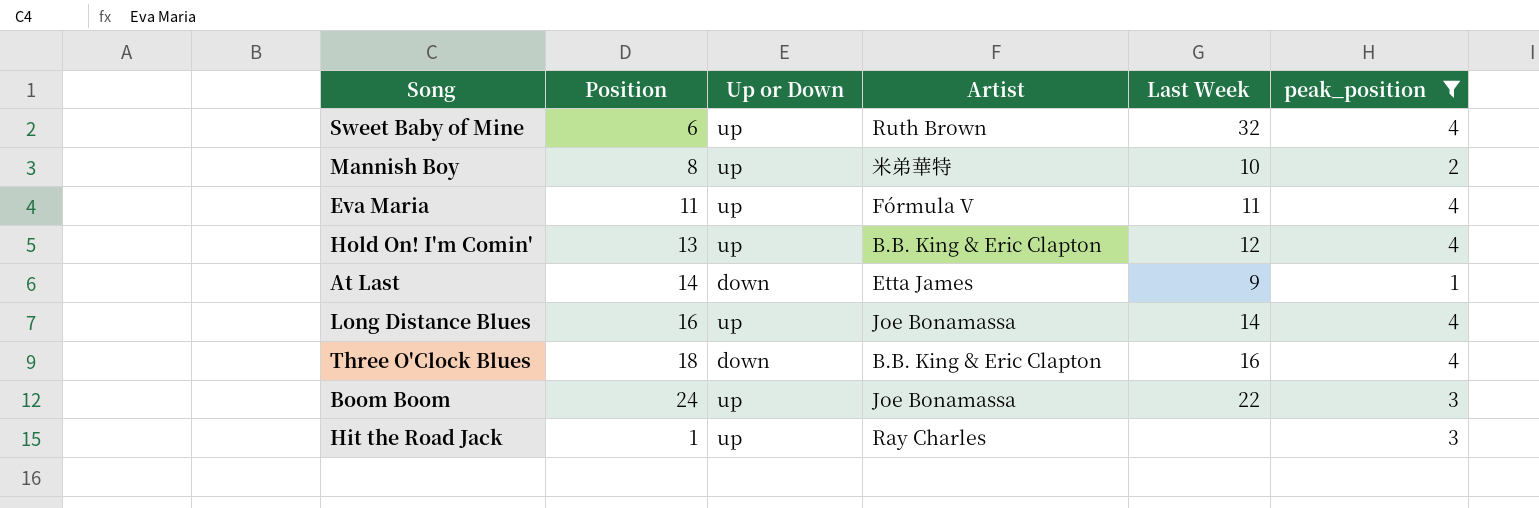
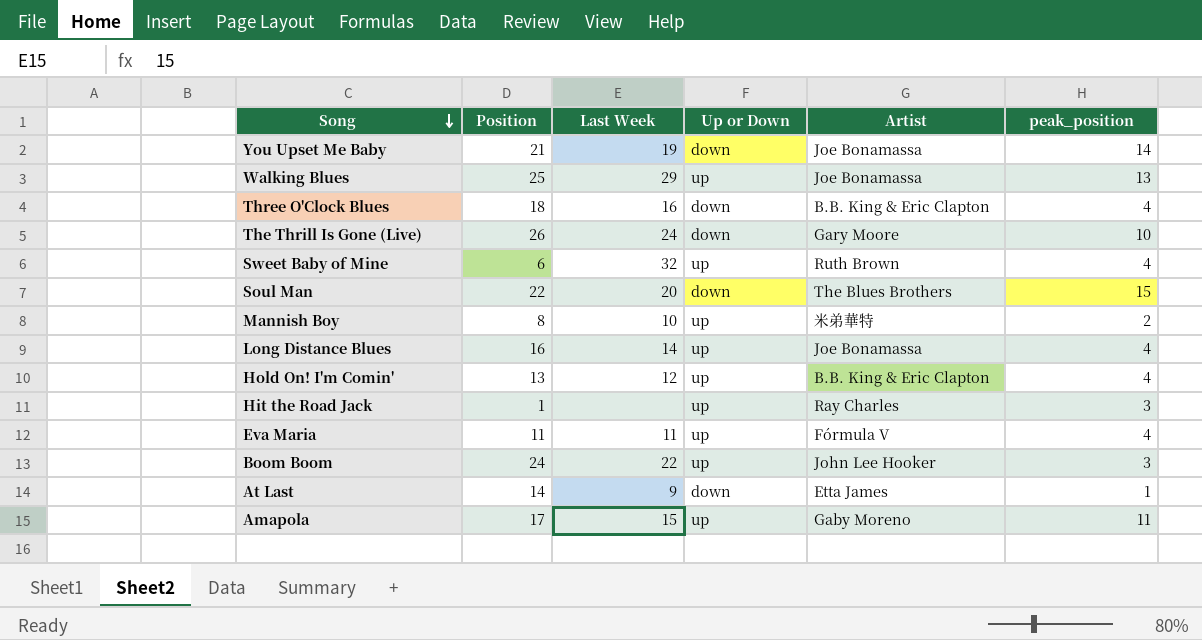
filter: peak_position <= 4 -> none
row order: none -> Song descending
column Last Week | position: 5 -> 3
Boom Boom | Artist: Joe Bonamassa -> John Lee Hooker

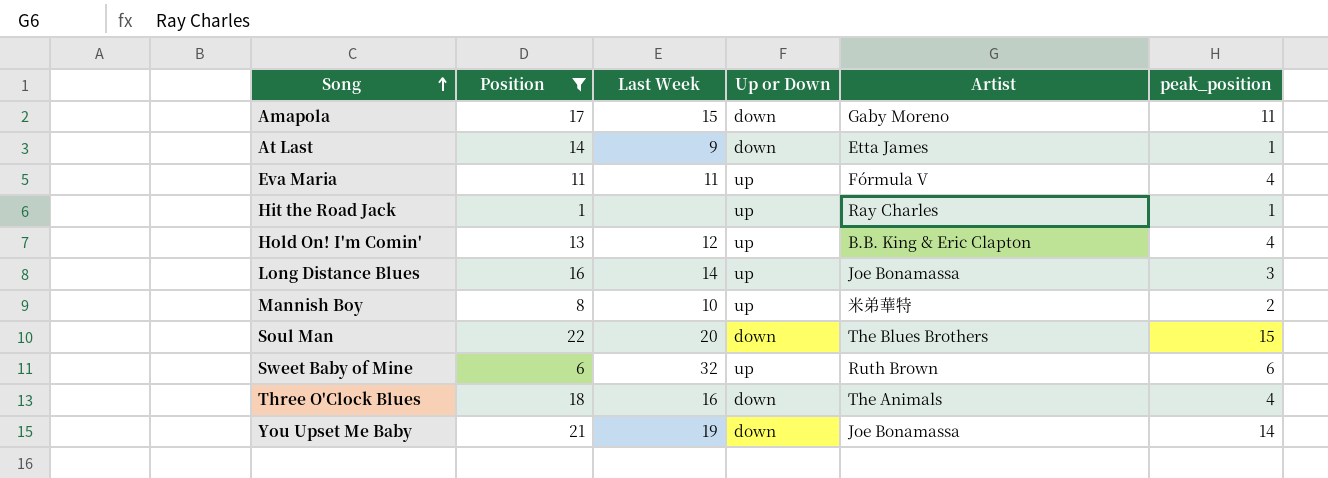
filter: none -> Position <= 22
row order: Song descending -> Song ascending
Amapola | Up or Down: up -> down
Hit the Road Jack | peak_position: 3 -> 1
Long Distance Blues | peak_position: 4 -> 3
Sweet Baby of Mine | peak_position: 4 -> 6
Three O'Clock Blues | Artist: B.B. King & Eric Clapton -> The Animals

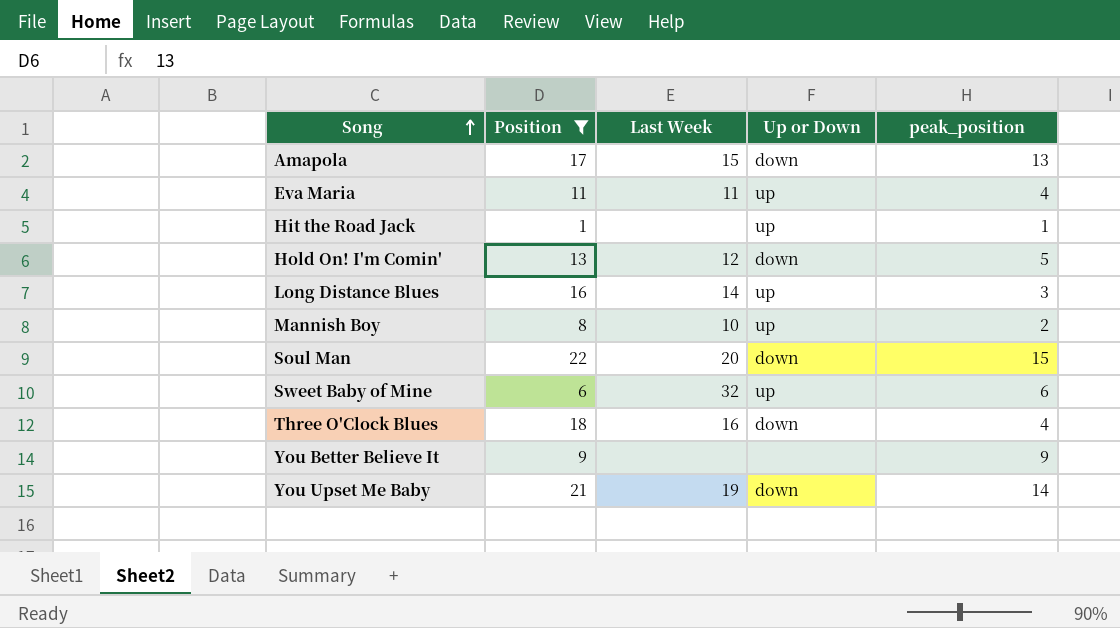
column Artist | position: 5 -> none
row At Last: 14 | 9 | down | Etta James | 1 -> none
Amapola | peak_position: 11 -> 13
Hold On! I'm Comin' | Up or Down: up -> down
Hold On! I'm Comin' | peak_position: 4 -> 5
row You Better Believe It: none -> 9 | none | none | 9

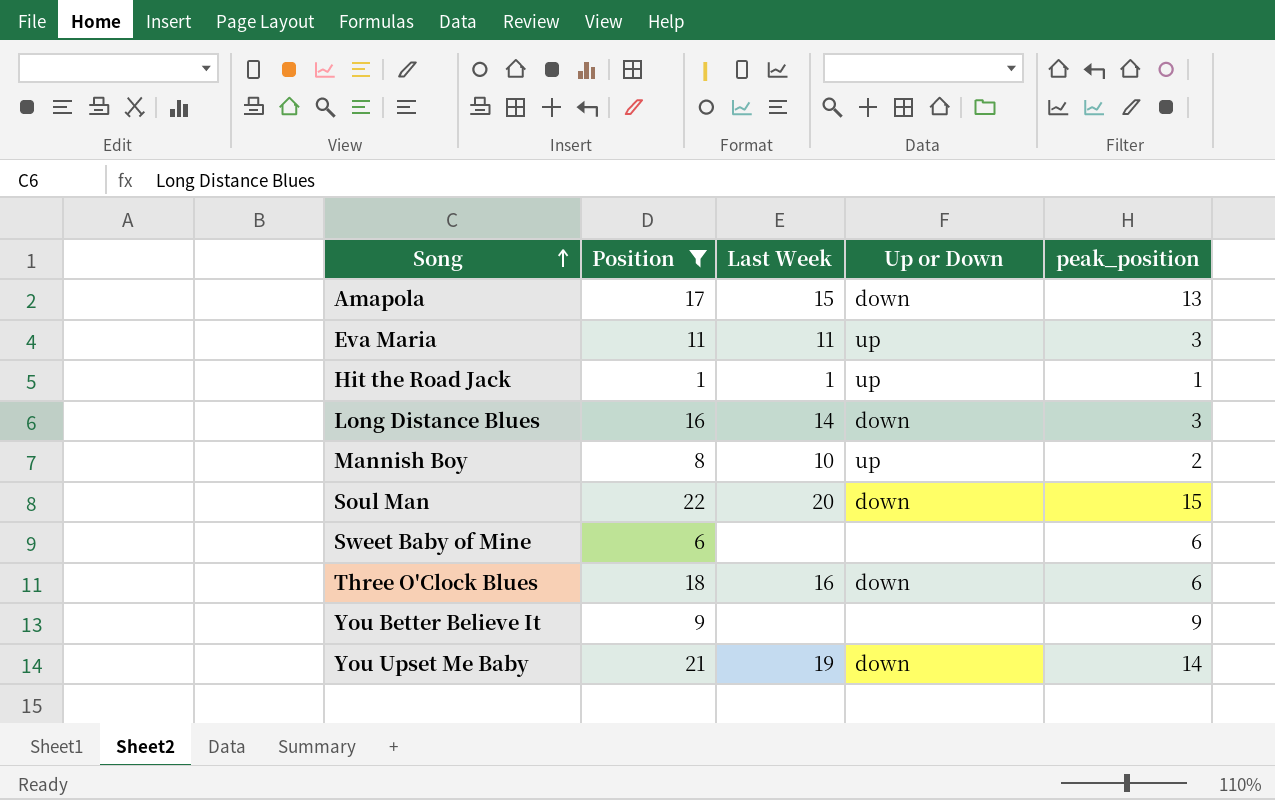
row Hold On! I'm Comin': 13 | 12 | down | 5 -> none
Eva Maria | peak_position: 4 -> 3
Hit the Road Jack | Last Week: none -> 1
Long Distance Blues | Up or Down: up -> down
Sweet Baby of Mine | Last Week: 32 -> none
Sweet Baby of Mine | Up or Down: up -> none
Three O'Clock Blues | peak_position: 4 -> 6

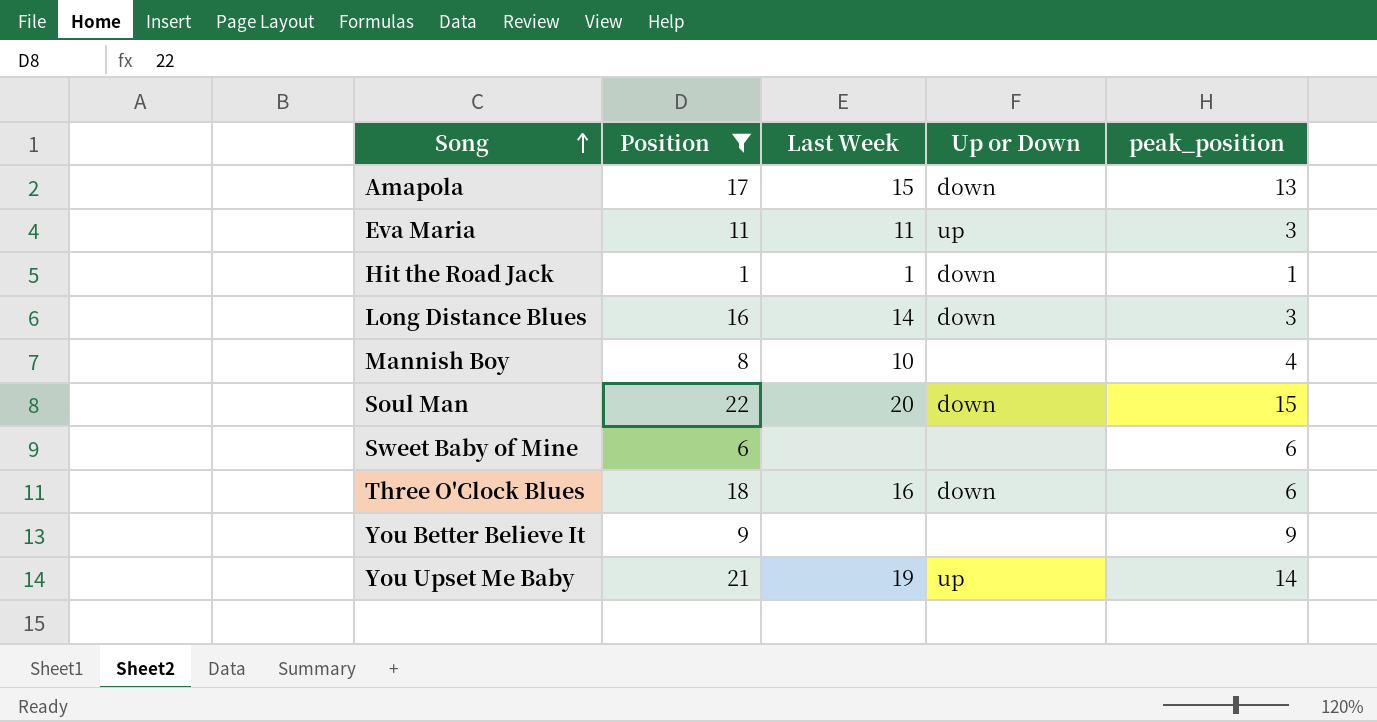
Hit the Road Jack | Up or Down: up -> down
Mannish Boy | Up or Down: up -> none
Mannish Boy | peak_position: 2 -> 4
You Upset Me Baby | Up or Down: down -> up

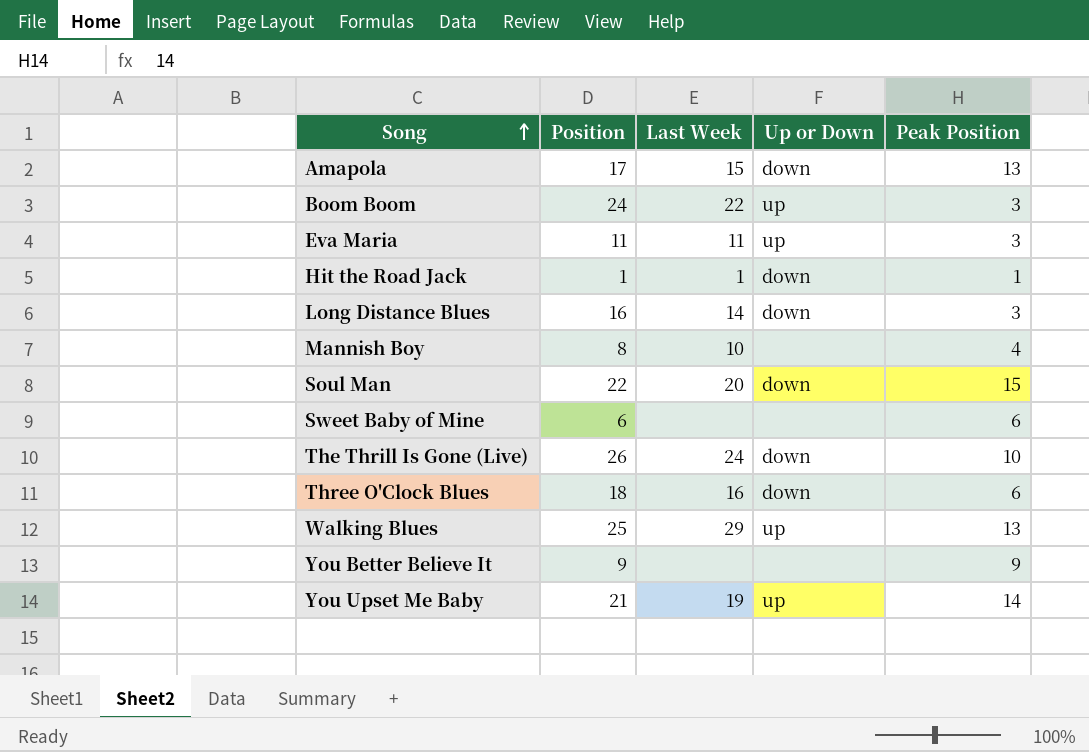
filter: Position <= 22 -> none
column name: peak_position -> Peak Position

